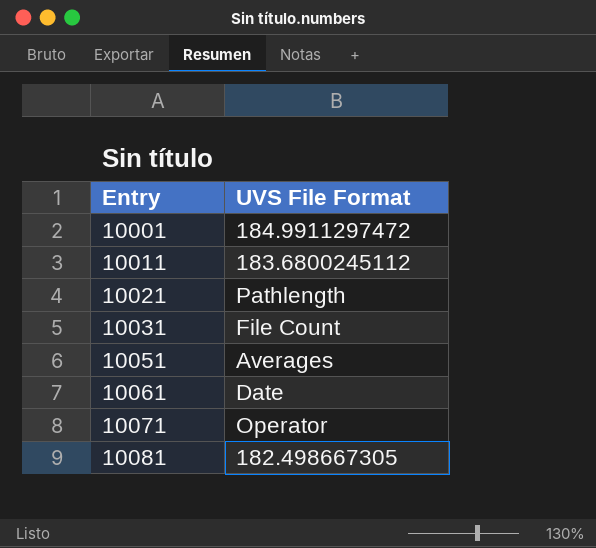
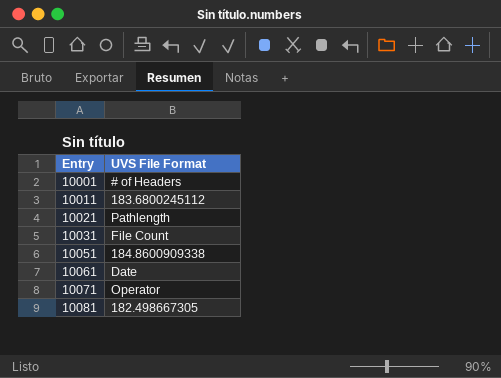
10001 | UVS File Format: 184.9911297472 -> # of Headers
10051 | UVS File Format: Averages -> 184.8600909338

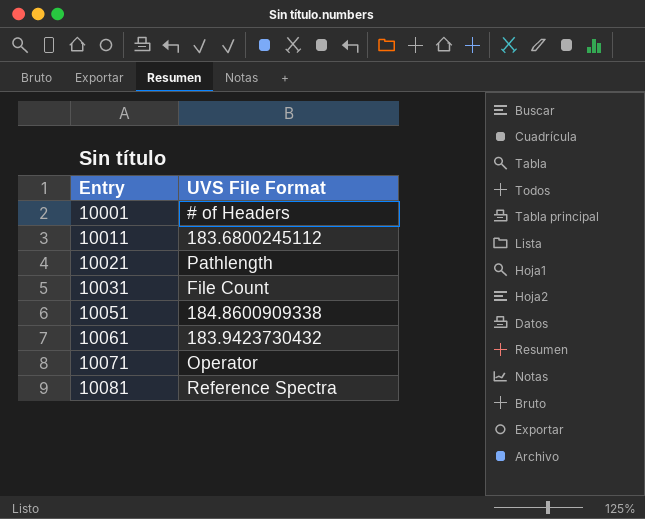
10061 | UVS File Format: Date -> 183.9423730432
10081 | UVS File Format: 182.498667305 -> Reference Spectra

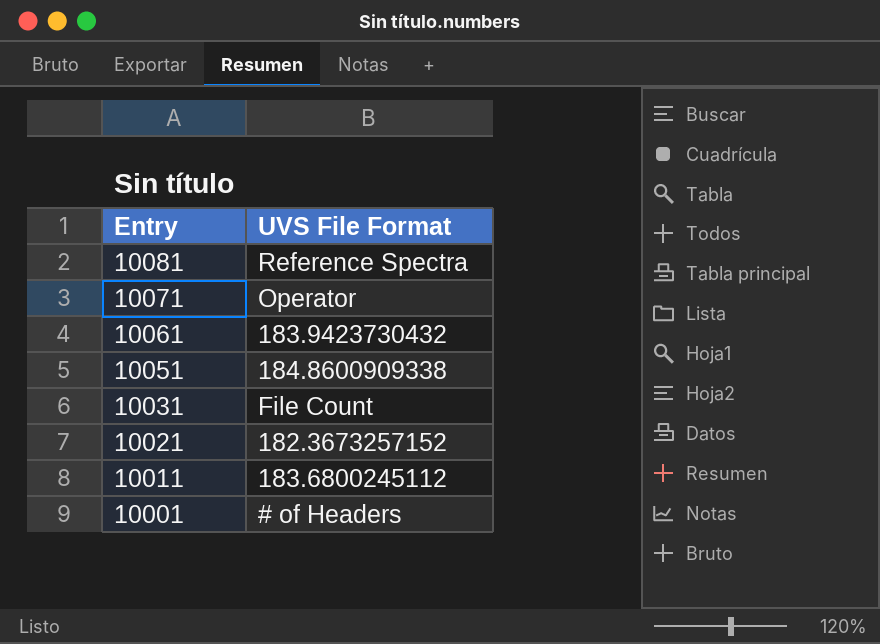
row order: Entry ascending -> Entry descending
10021 | UVS File Format: Pathlength -> 182.3673257152

